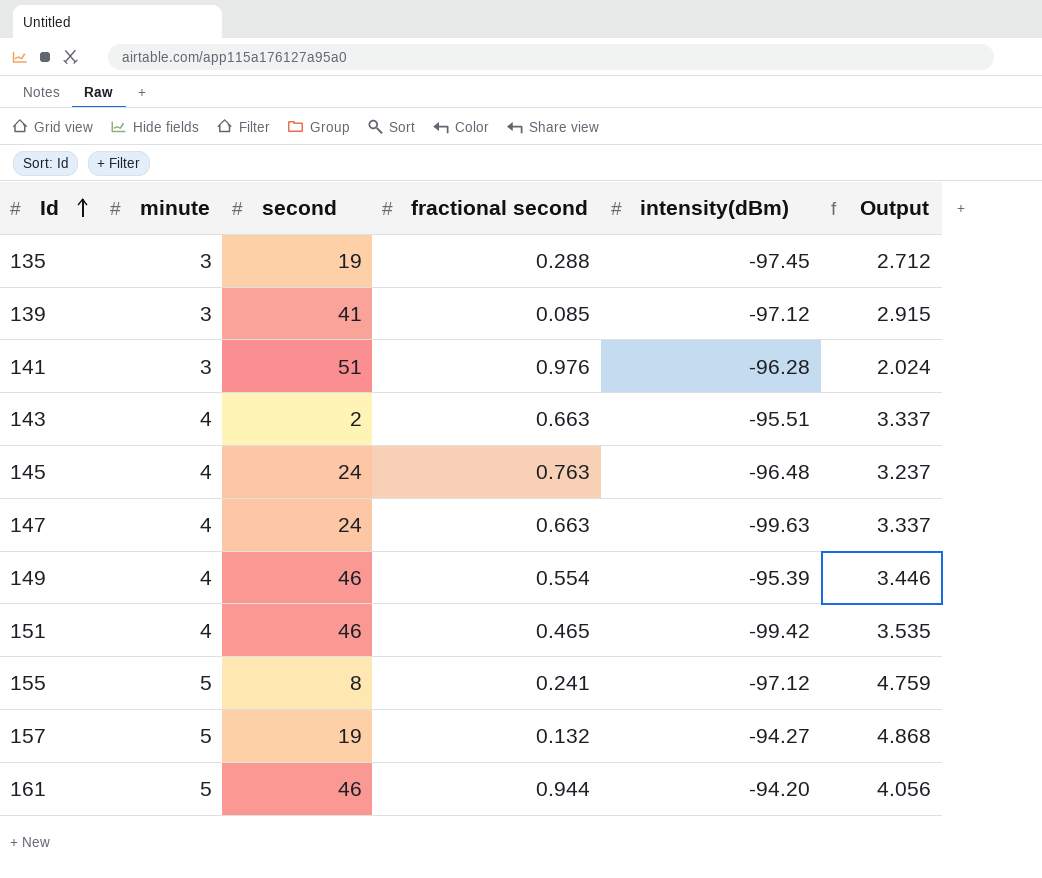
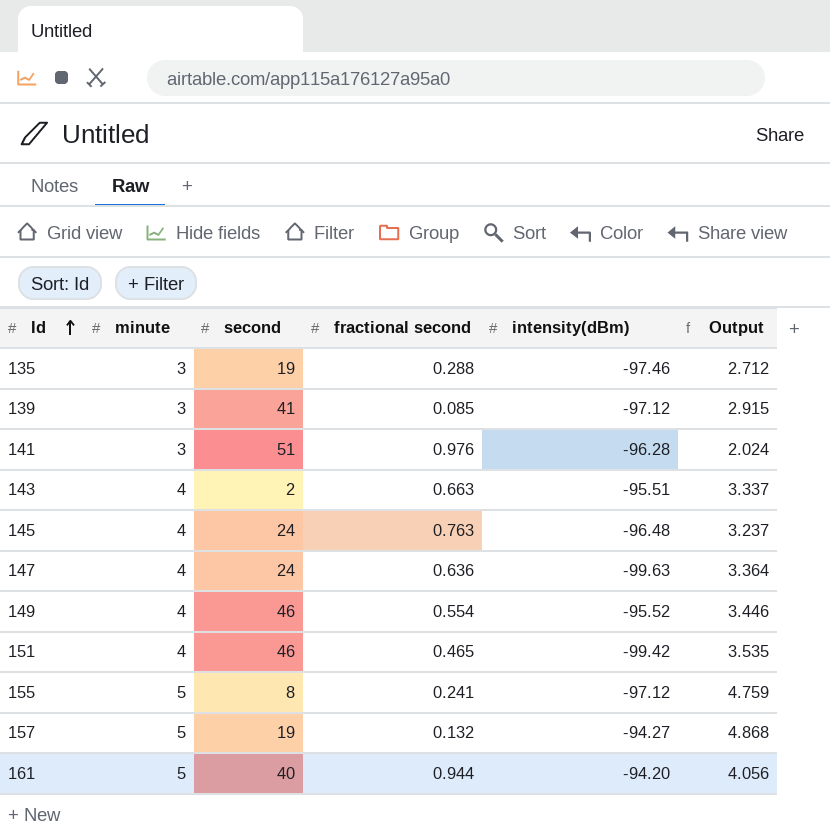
135 | intensity(dBm): -97.45 -> -97.46
147 | fractional second: 0.663 -> 0.636
147 | Output: 3.337 -> 3.364
149 | intensity(dBm): -95.39 -> -95.52
161 | second: 46 -> 40

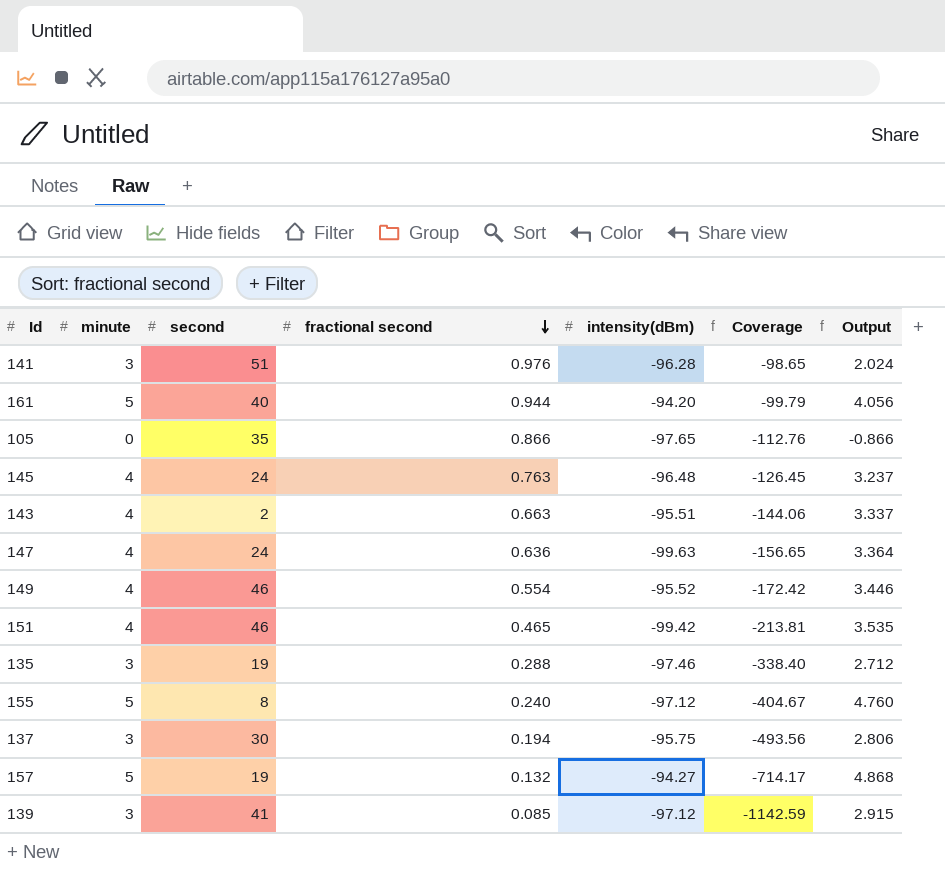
row order: Id ascending -> fractional second descending
column Coverage | formula: none -> [intensity(dBm)] / [fractional second]
row 105: none -> 0 | 35 | 0.866 | -97.65 | -112.76 | -0.866
155 | fractional second: 0.241 -> 0.240
155 | Output: 4.759 -> 4.760
row 137: none -> 3 | 30 | 0.194 | -95.75 | -493.56 | 2.806

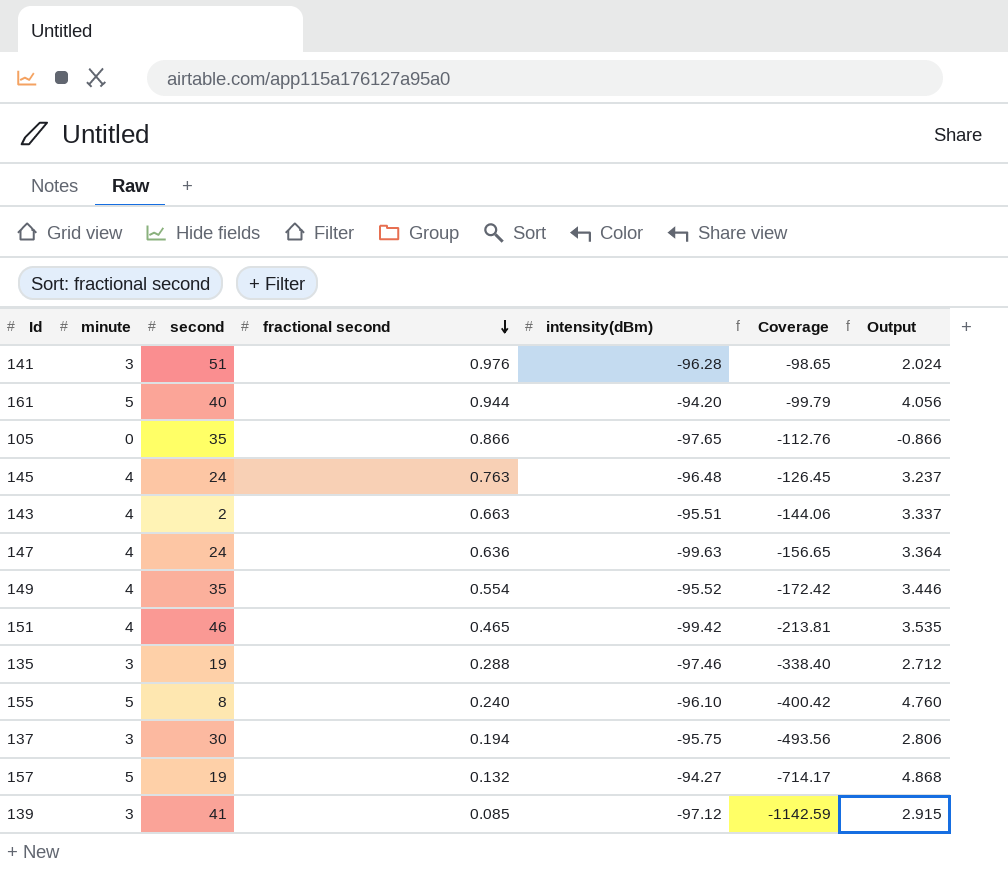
149 | second: 46 -> 35
155 | intensity(dBm): -97.12 -> -96.10
155 | Coverage: -404.67 -> -400.42

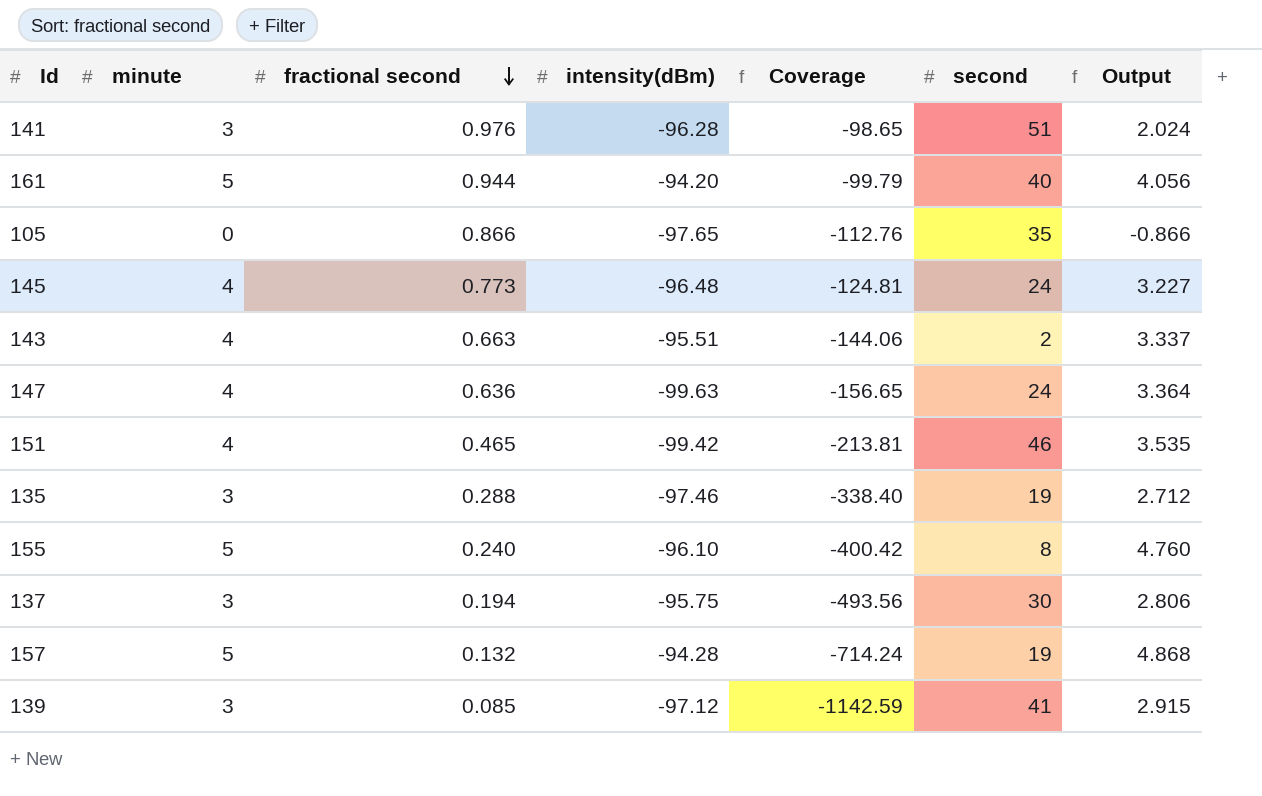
column second | position: 3 -> 6
row 149: 4 | 35 | 0.554 | -95.52 | -172.42 | 3.446 -> none
145 | fractional second: 0.763 -> 0.773
145 | Coverage: -126.45 -> -124.81
145 | Output: 3.237 -> 3.227
157 | intensity(dBm): -94.27 -> -94.28
157 | Coverage: -714.17 -> -714.24

